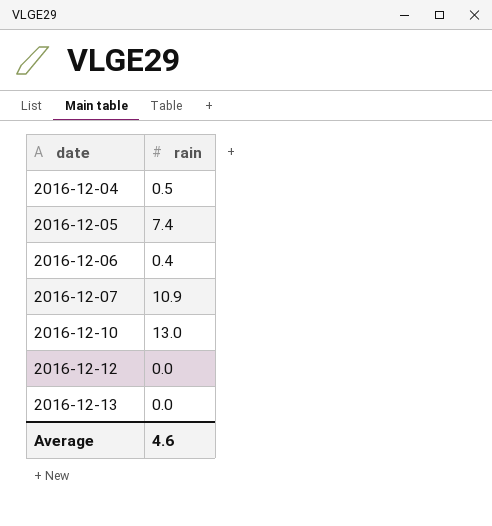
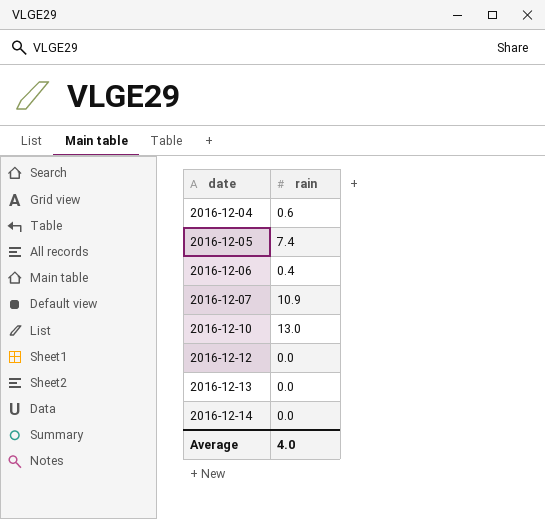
2016-12-04 | rain: 0.5 -> 0.6
row 2016-12-14: none -> 0.0
Average | rain: 4.6 -> 4.0

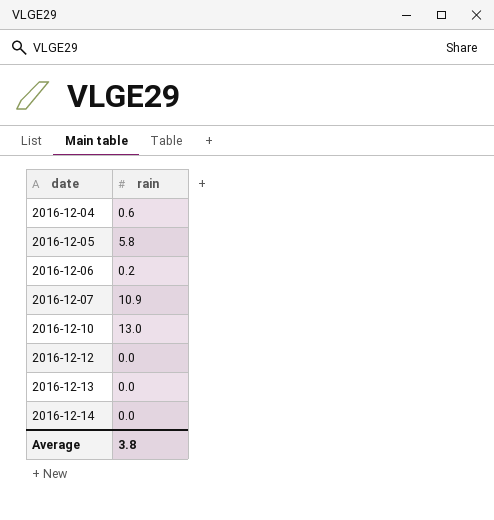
2016-12-05 | rain: 7.4 -> 5.8
2016-12-06 | rain: 0.4 -> 0.2
Average | rain: 4.0 -> 3.8

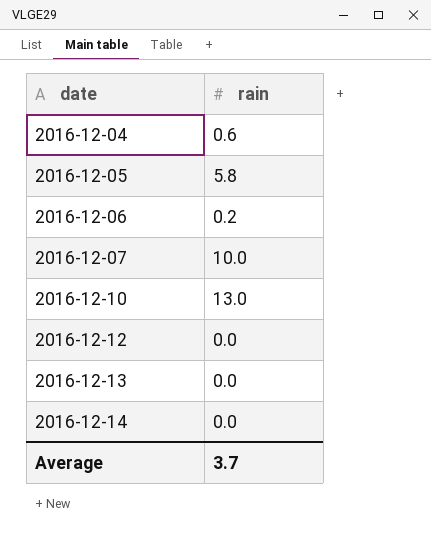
2016-12-07 | rain: 10.9 -> 10.0
Average | rain: 3.8 -> 3.7

